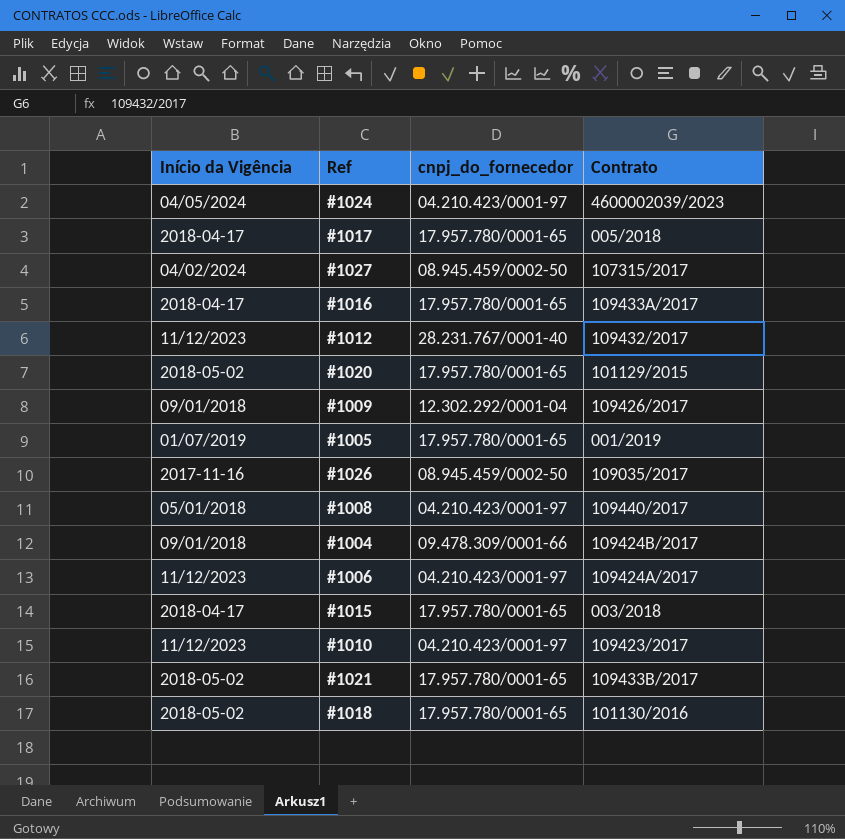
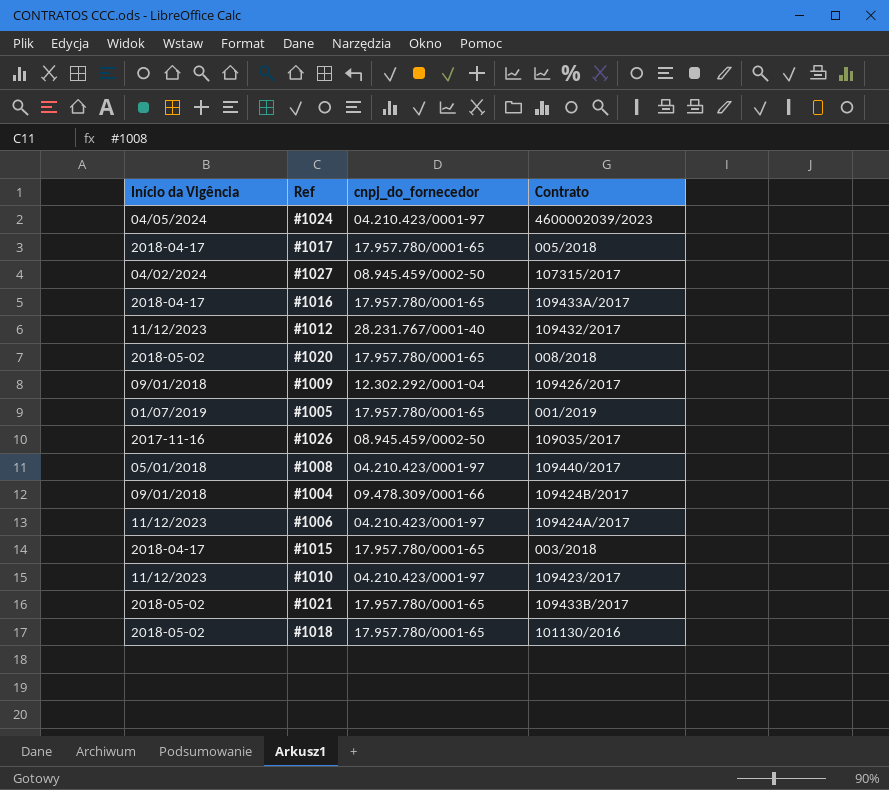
#1020 | Contrato: 101129/2015 -> 008/2018

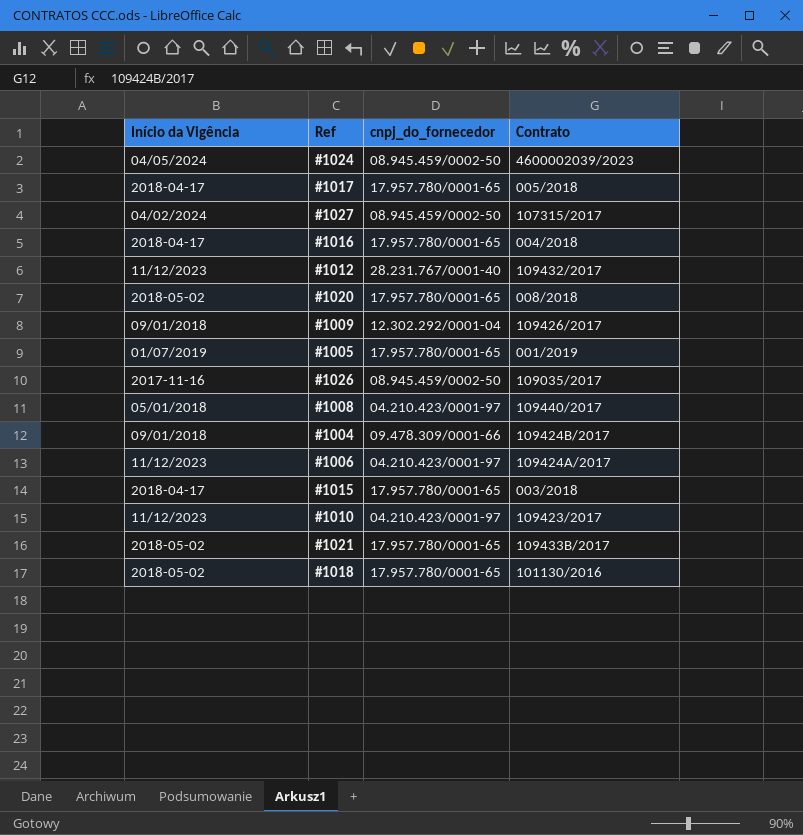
#1024 | cnpj_do_fornecedor: 04.210.423/0001-97 -> 08.945.459/0002-50
#1016 | Contrato: 109433A/2017 -> 004/2018

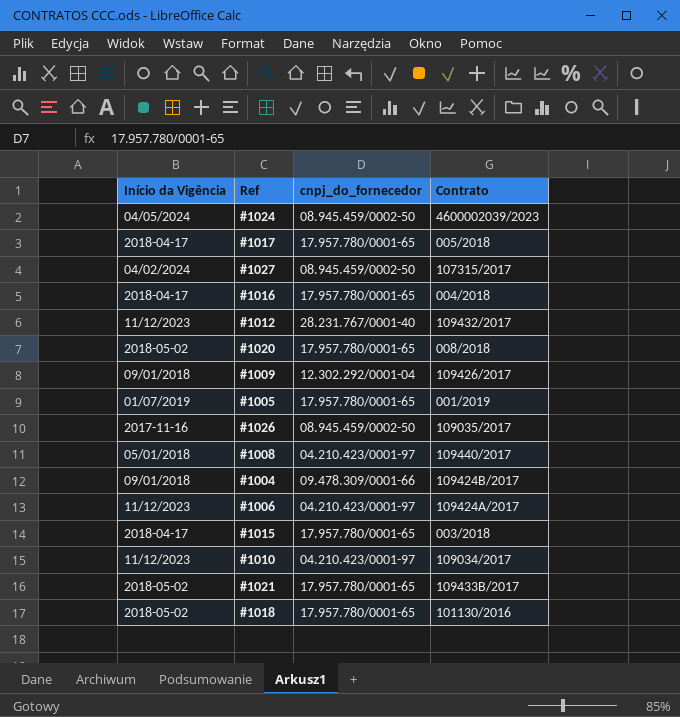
#1010 | Contrato: 109423/2017 -> 109034/2017

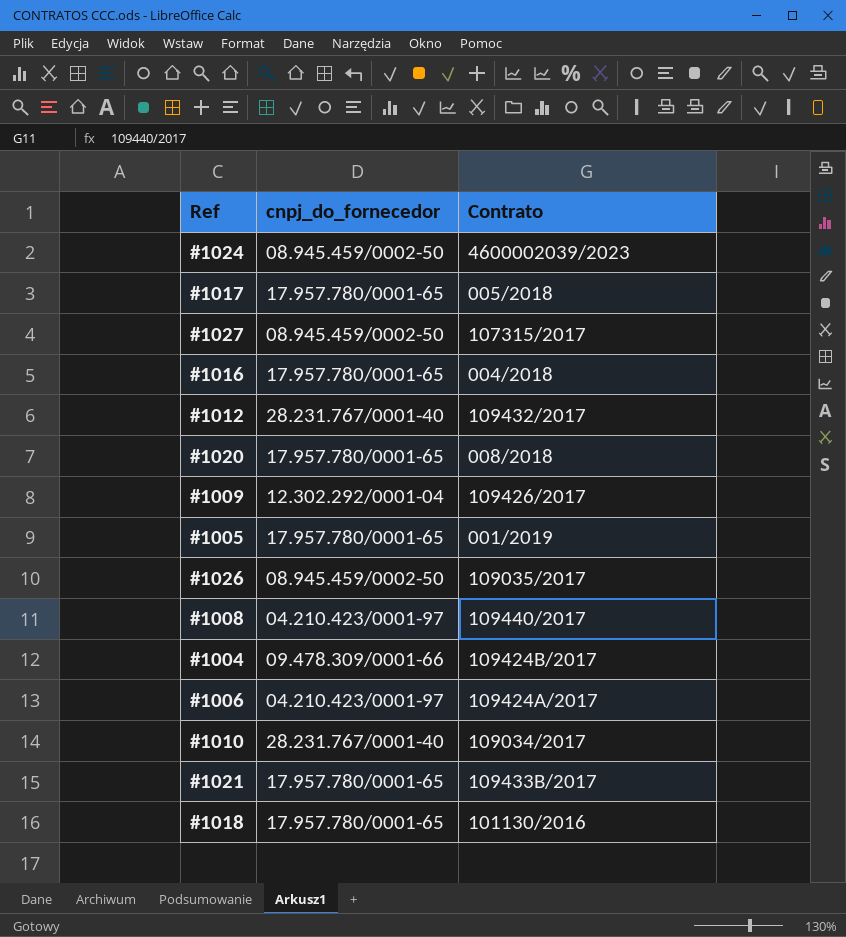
column Início da Vigência | position: 1 -> none
row #1015: 2018-04-17 | 17.957.780/0001-65 | 003/2018 -> none
#1010 | cnpj_do_fornecedor: 04.210.423/0001-97 -> 28.231.767/0001-40

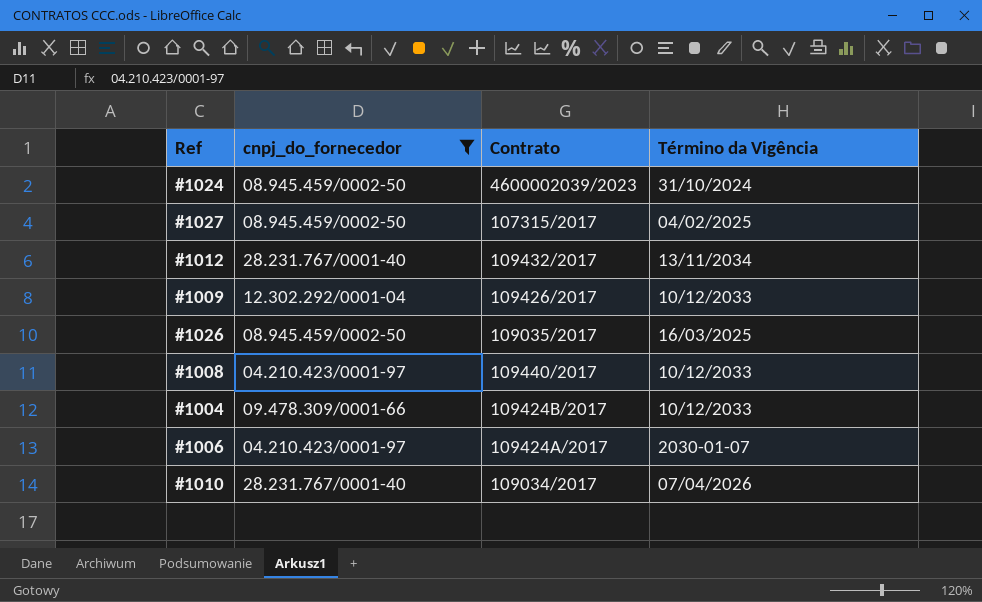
filter: none -> cnpj_do_fornecedor != 17.957.780/0001-65
column Término da Vigência | position: none -> 4

